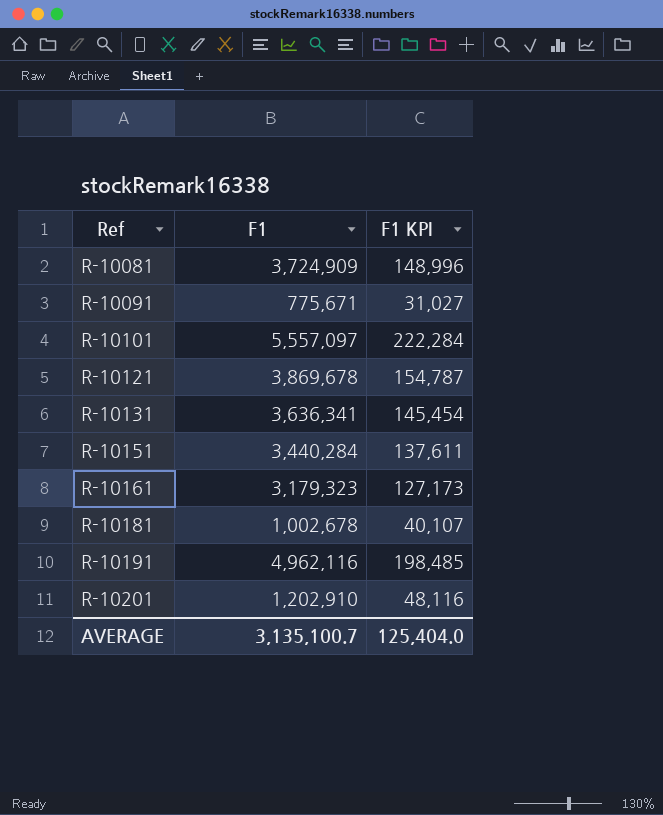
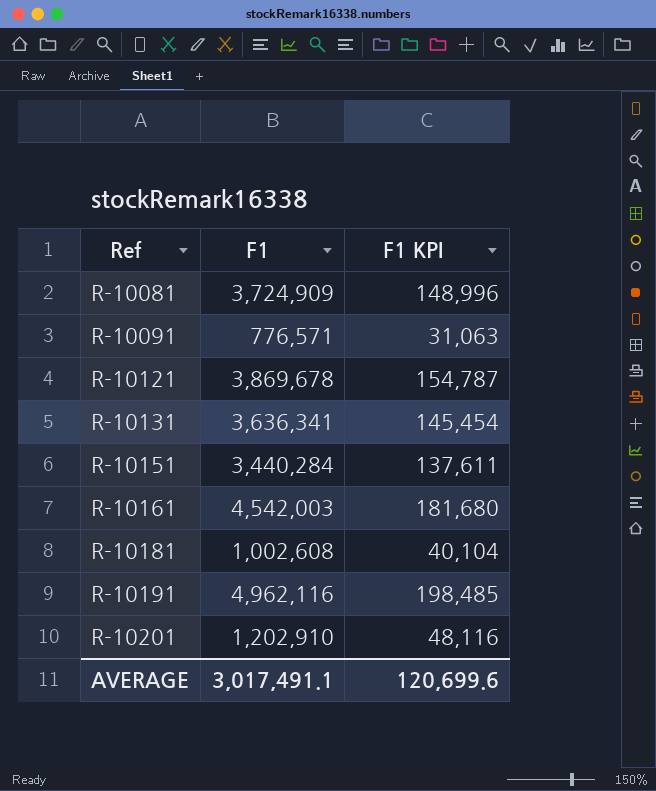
row R-10101: 5,557,097 | 222,284 -> none
R-10091 | F1: 775,671 -> 776,571
R-10091 | F1 KPI: 31,027 -> 31,063
R-10161 | F1: 3,179,323 -> 4,542,003
R-10161 | F1 KPI: 127,173 -> 181,680
R-10181 | F1: 1,002,678 -> 1,002,608
R-10181 | F1 KPI: 40,107 -> 40,104
AVERAGE | F1: 3,135,100.7 -> 3,017,491.1
AVERAGE | F1 KPI: 125,404.0 -> 120,699.6

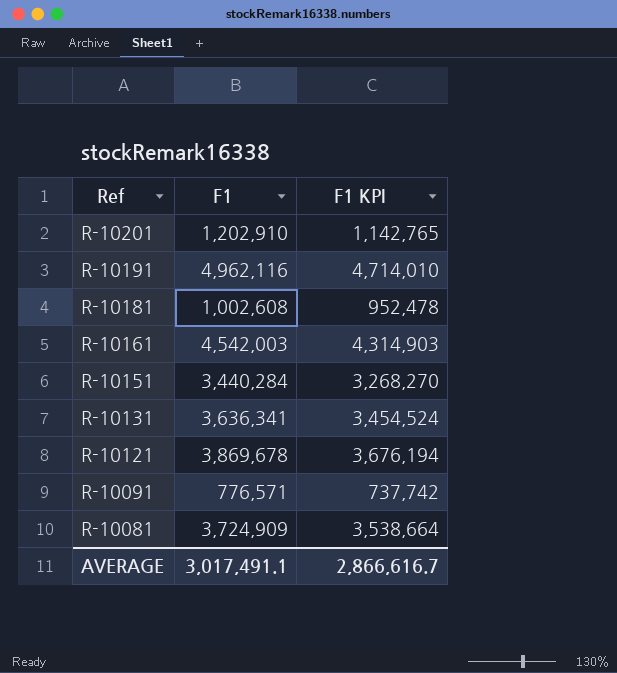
row order: Ref ascending -> Ref descending
column F1 KPI | formula: [F1] * 0.04 -> [F1] * 0.95
AVERAGE | F1 KPI: 120,699.6 -> 2,866,616.7

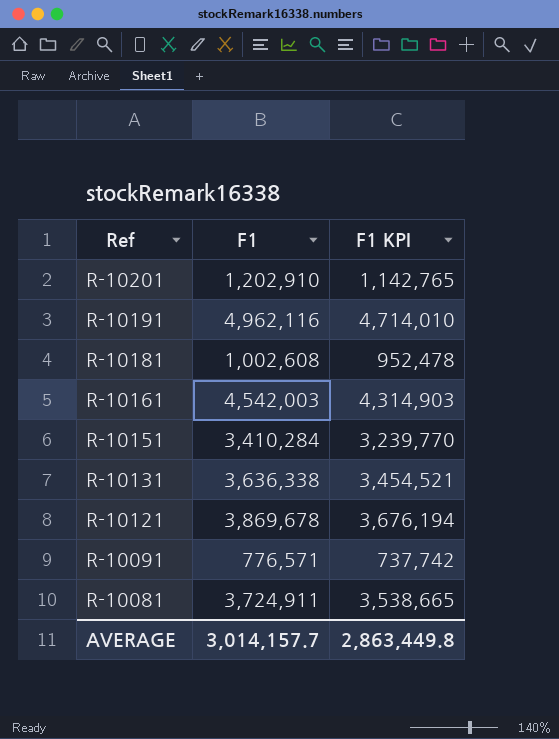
R-10151 | F1: 3,440,284 -> 3,410,284
R-10151 | F1 KPI: 3,268,270 -> 3,239,770
R-10131 | F1: 3,636,341 -> 3,636,338
R-10131 | F1 KPI: 3,454,524 -> 3,454,521
R-10081 | F1: 3,724,909 -> 3,724,911
R-10081 | F1 KPI: 3,538,664 -> 3,538,665
AVERAGE | F1: 3,017,491.1 -> 3,014,157.7
AVERAGE | F1 KPI: 2,866,616.7 -> 2,863,449.8

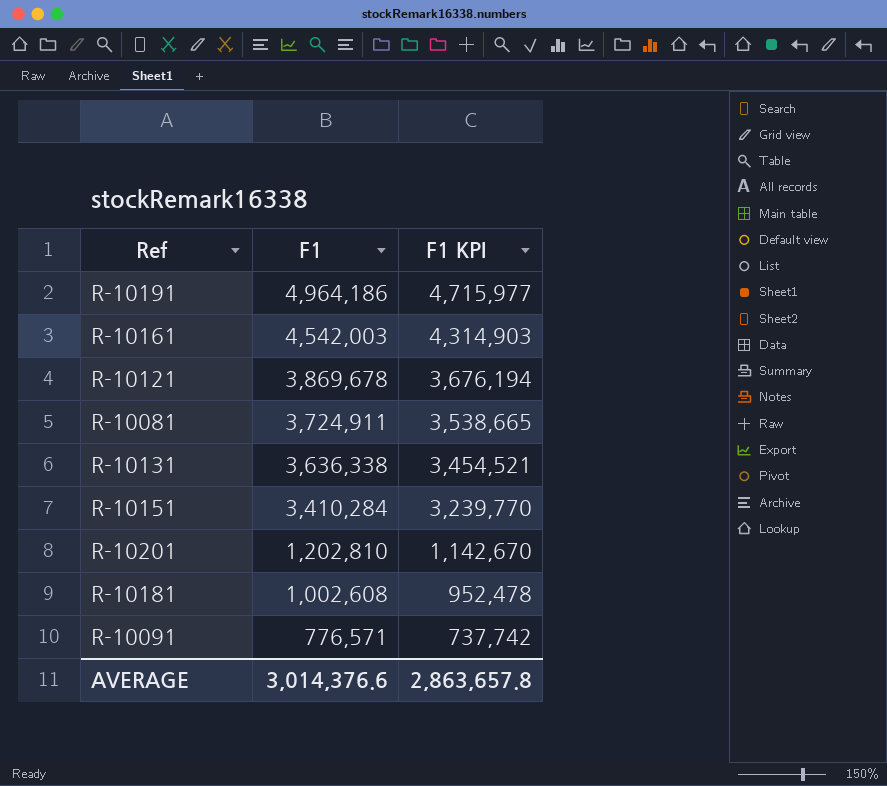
row order: Ref descending -> F1 descending
R-10191 | F1: 4,962,116 -> 4,964,186
R-10191 | F1 KPI: 4,714,010 -> 4,715,977
R-10201 | F1: 1,202,910 -> 1,202,810
R-10201 | F1 KPI: 1,142,765 -> 1,142,670
AVERAGE | F1: 3,014,157.7 -> 3,014,376.6
AVERAGE | F1 KPI: 2,863,449.8 -> 2,863,657.8

